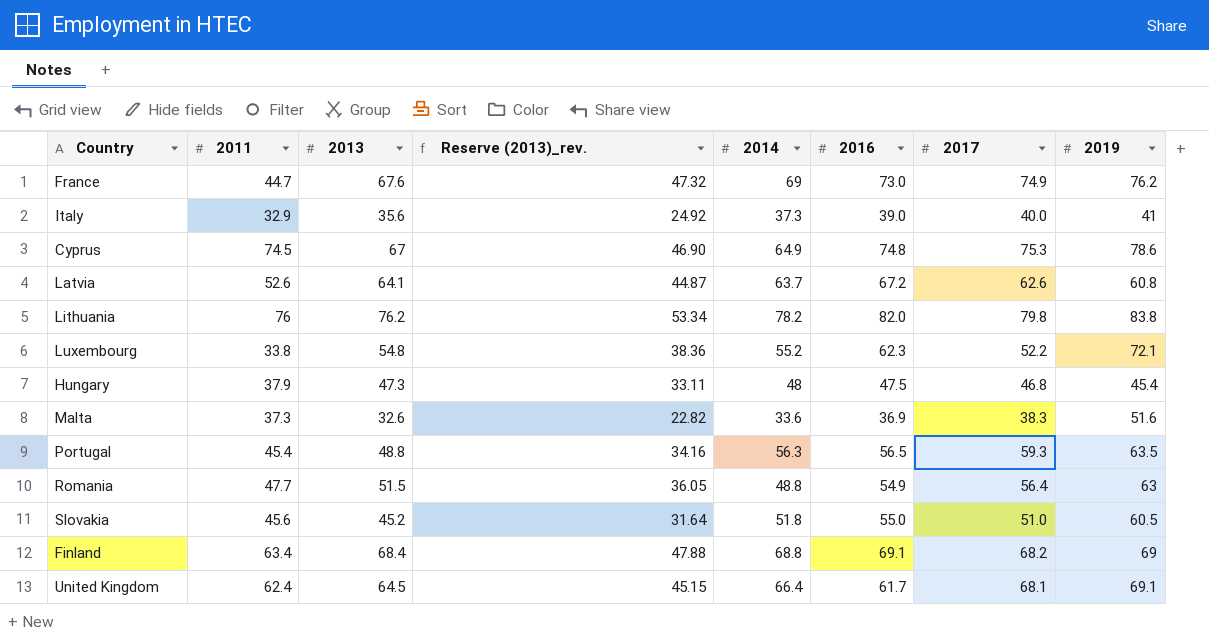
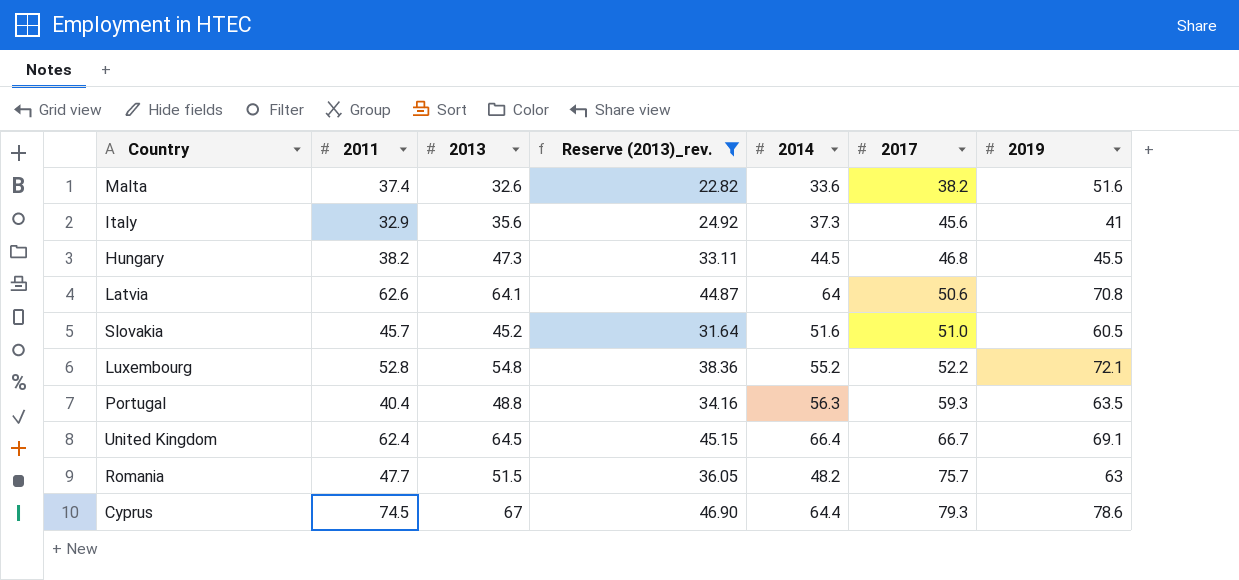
filter: none -> Reserve (2013)_rev. <= 46.90
row order: none -> 2017 ascending
column 2016 | position: 6 -> none
Malta | 2011: 37.3 -> 37.4
Malta | 2017: 38.3 -> 38.2
Italy | 2017: 40.0 -> 45.6
Hungary | 2011: 37.9 -> 38.2
Hungary | 2014: 48 -> 44.5
Hungary | 2019: 45.4 -> 45.5
Latvia | 2011: 52.6 -> 62.6
Latvia | 2014: 63.7 -> 64
Latvia | 2017: 62.6 -> 50.6
Latvia | 2019: 60.8 -> 70.8
Slovakia | 2011: 45.6 -> 45.7
Slovakia | 2014: 51.8 -> 51.6
Luxembourg | 2011: 33.8 -> 52.8
Portugal | 2011: 45.4 -> 40.4
United Kingdom | 2017: 68.1 -> 66.7
Romania | 2014: 48.8 -> 48.2
Romania | 2017: 56.4 -> 75.7
Cyprus | 2014: 64.9 -> 64.4
Cyprus | 2017: 75.3 -> 79.3

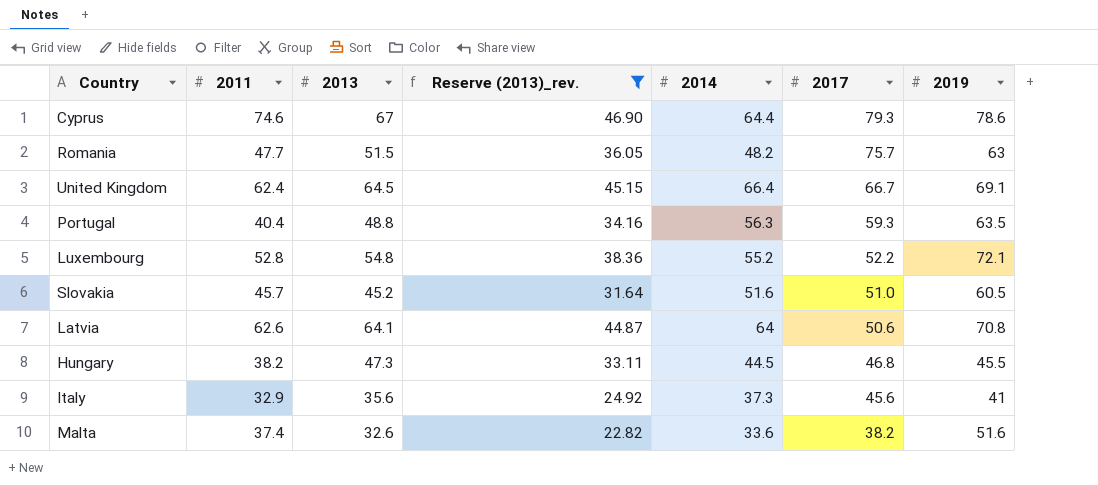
row order: 2017 ascending -> 2017 descending
Cyprus | 2011: 74.5 -> 74.6

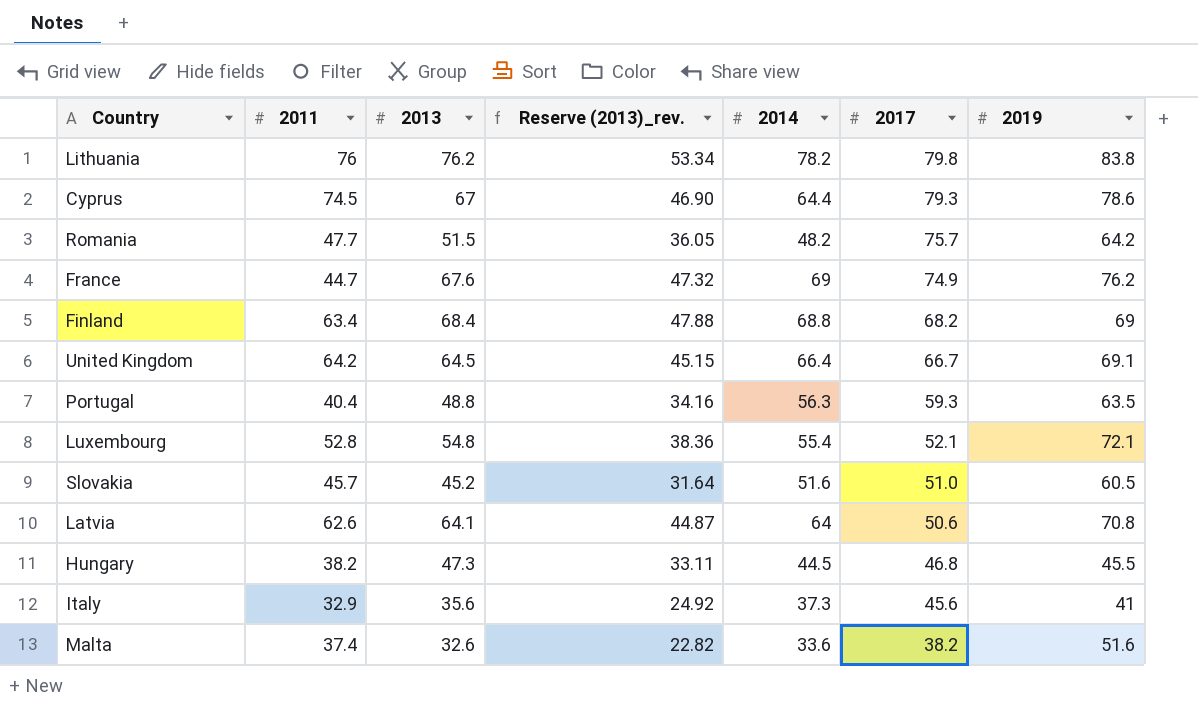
filter: Reserve (2013)_rev. <= 46.90 -> none
Cyprus | 2011: 74.6 -> 74.5
Romania | 2019: 63 -> 64.2
United Kingdom | 2011: 62.4 -> 64.2
Luxembourg | 2014: 55.2 -> 55.4
Luxembourg | 2017: 52.2 -> 52.1

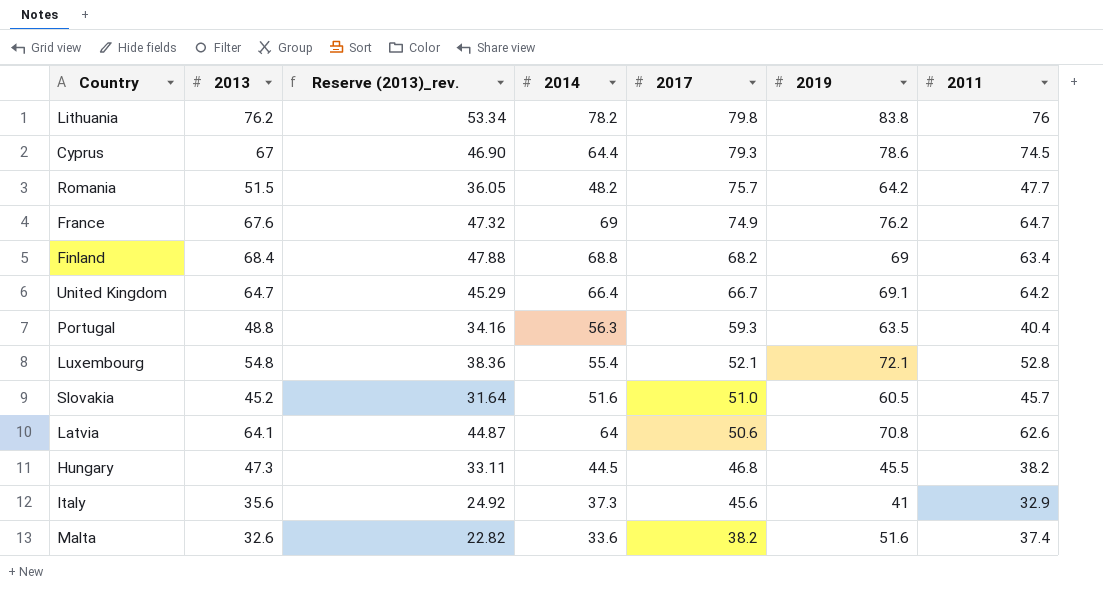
column 2011 | position: 2 -> 7
France | 2011: 44.7 -> 64.7
United Kingdom | 2013: 64.5 -> 64.7
United Kingdom | Reserve (2013)_rev.: 45.15 -> 45.29

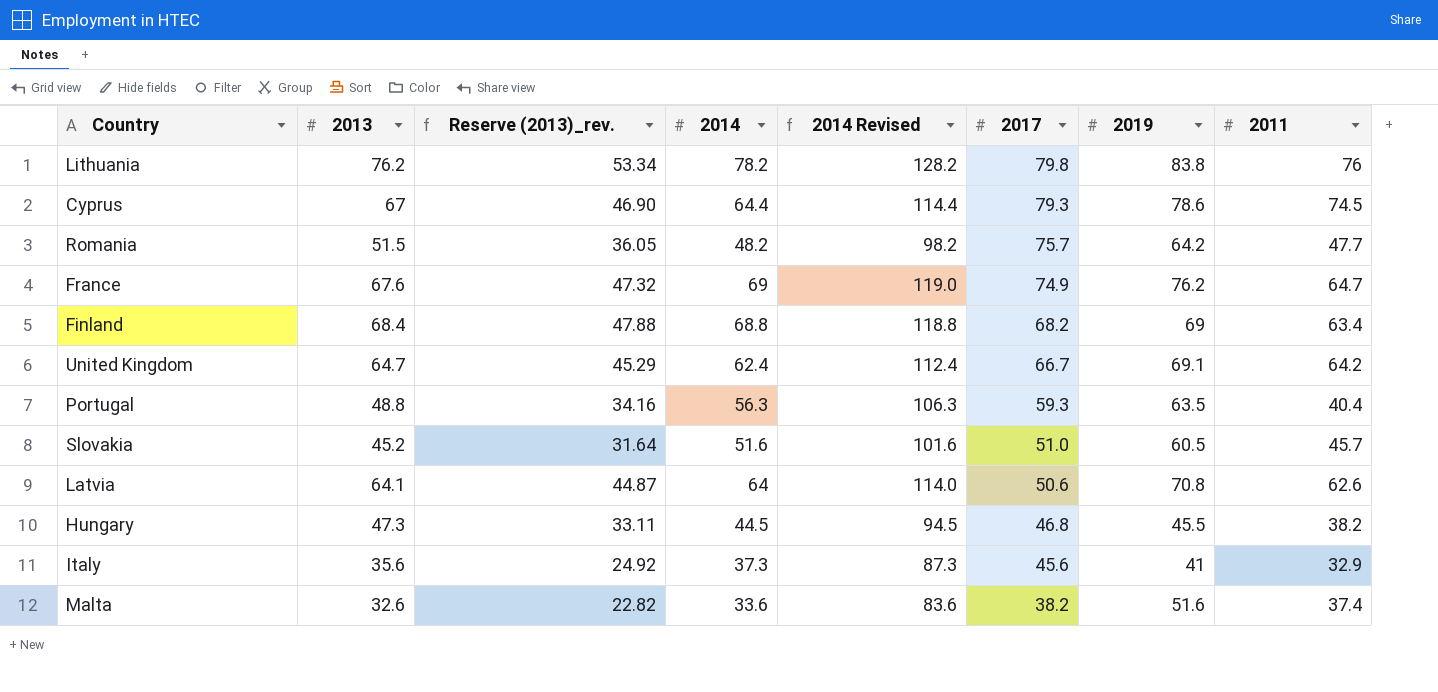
column 2014 Revised | formula: none -> [2014] + 50
row Luxembourg: 54.8 | 38.36 | 55.4 | 52.1 | 72.1 | 52.8 -> none
United Kingdom | 2014: 66.4 -> 62.4

